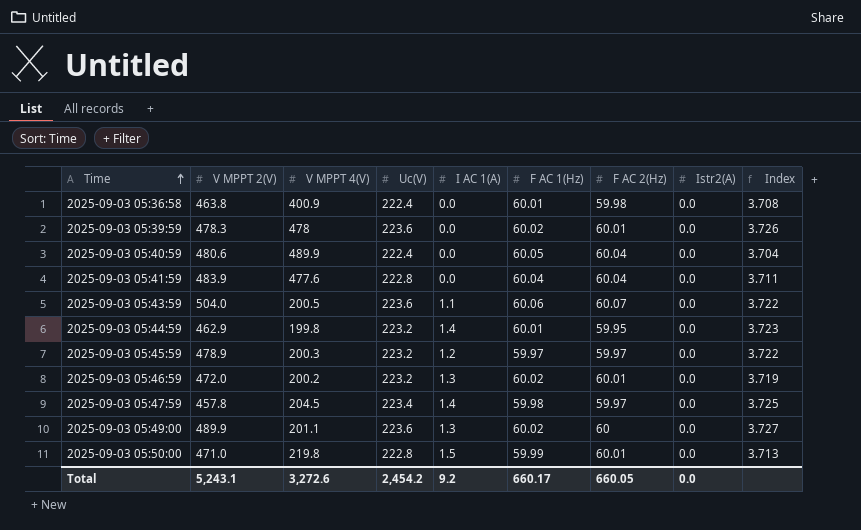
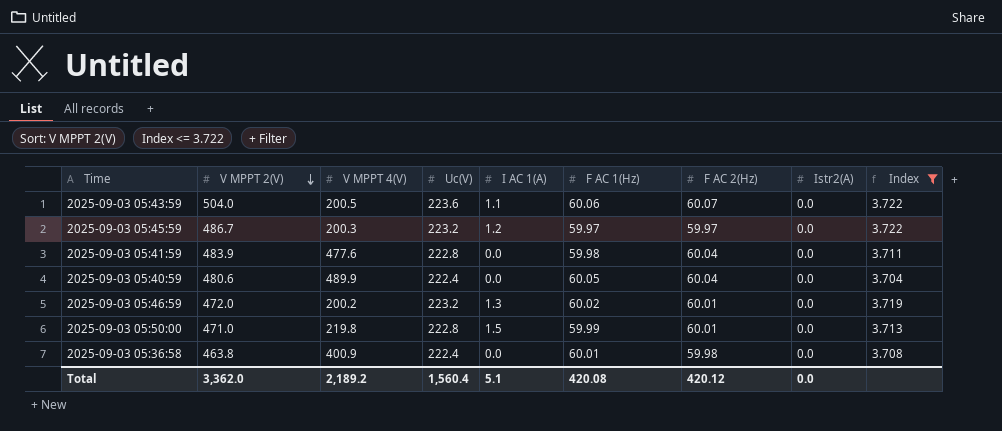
filter: none -> Index <= 3.722
row order: Time ascending -> V MPPT 2(V) descending
2025-09-03 05:45:59 | V MPPT 2(V): 478.9 -> 486.7
2025-09-03 05:41:59 | F AC 1(Hz): 60.04 -> 59.98
Total | V MPPT 2(V): 5,243.1 -> 3,362.0
Total | V MPPT 4(V): 3,272.6 -> 2,189.2
Total | Uc(V): 2,454.2 -> 1,560.4
Total | I AC 1(A): 9.2 -> 5.1
Total | F AC 1(Hz): 660.17 -> 420.08
Total | F AC 2(Hz): 660.05 -> 420.12

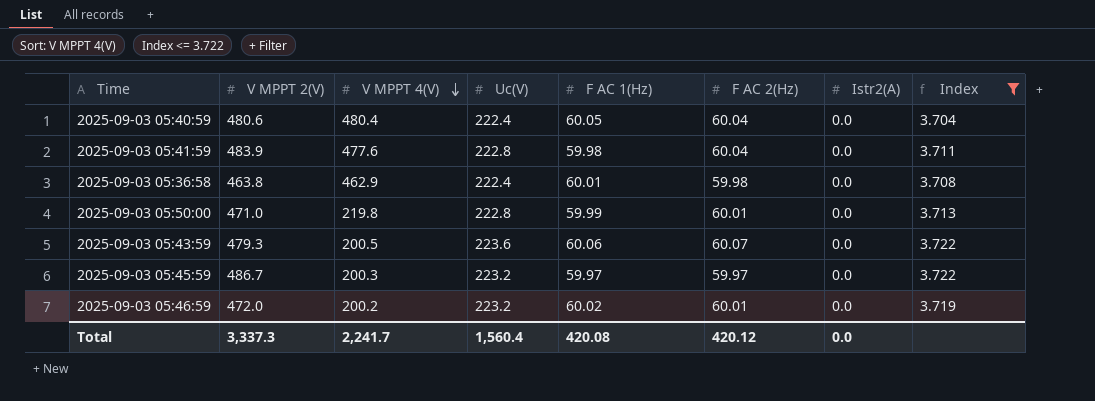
row order: V MPPT 2(V) descending -> V MPPT 4(V) descending
column I AC 1(A) | position: 5 -> none
2025-09-03 05:40:59 | V MPPT 4(V): 489.9 -> 480.4
2025-09-03 05:36:58 | V MPPT 4(V): 400.9 -> 462.9
2025-09-03 05:43:59 | V MPPT 2(V): 504.0 -> 479.3
Total | V MPPT 2(V): 3,362.0 -> 3,337.3
Total | V MPPT 4(V): 2,189.2 -> 2,241.7

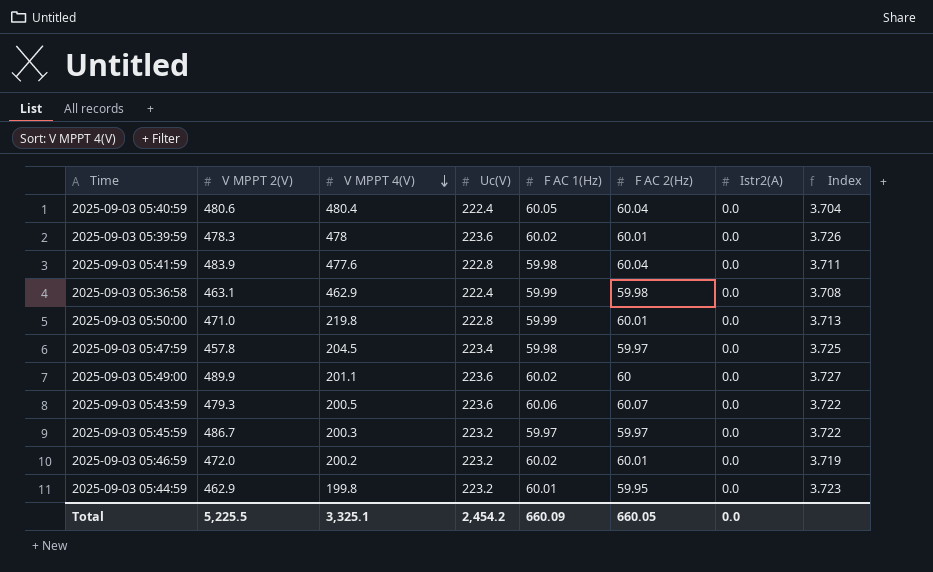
filter: Index <= 3.722 -> none
2025-09-03 05:36:58 | V MPPT 2(V): 463.8 -> 463.1
2025-09-03 05:36:58 | F AC 1(Hz): 60.01 -> 59.99
Total | V MPPT 2(V): 3,337.3 -> 5,225.5
Total | V MPPT 4(V): 2,241.7 -> 3,325.1
Total | Uc(V): 1,560.4 -> 2,454.2
Total | F AC 1(Hz): 420.08 -> 660.09
Total | F AC 2(Hz): 420.12 -> 660.05

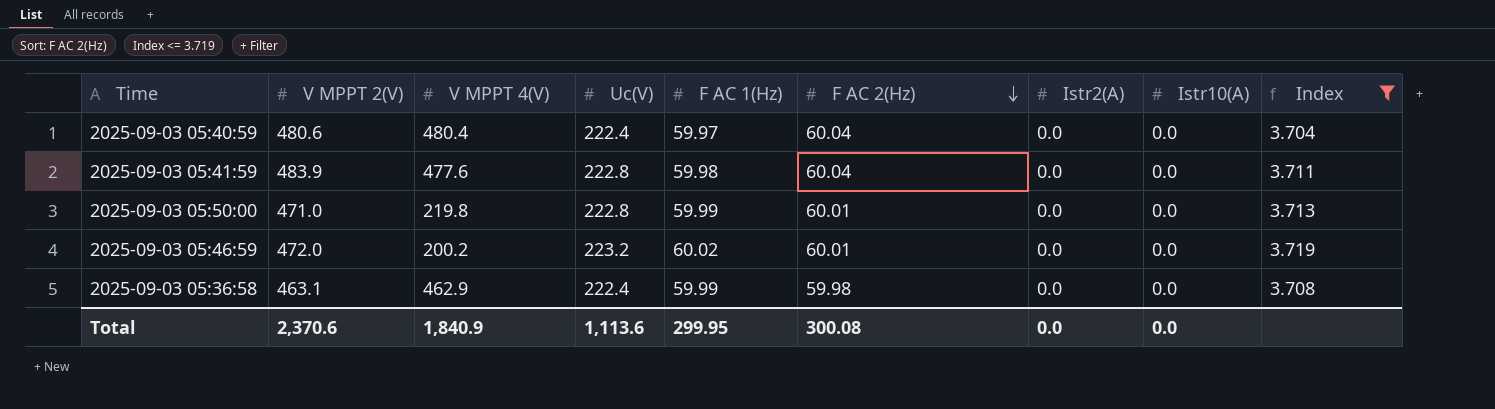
filter: none -> Index <= 3.719
row order: V MPPT 4(V) descending -> F AC 2(Hz) descending
column Istr10(A) | position: none -> 8
2025-09-03 05:40:59 | F AC 1(Hz): 60.05 -> 59.97
Total | V MPPT 2(V): 5,225.5 -> 2,370.6
Total | V MPPT 4(V): 3,325.1 -> 1,840.9
Total | Uc(V): 2,454.2 -> 1,113.6
Total | F AC 1(Hz): 660.09 -> 299.95
Total | F AC 2(Hz): 660.05 -> 300.08

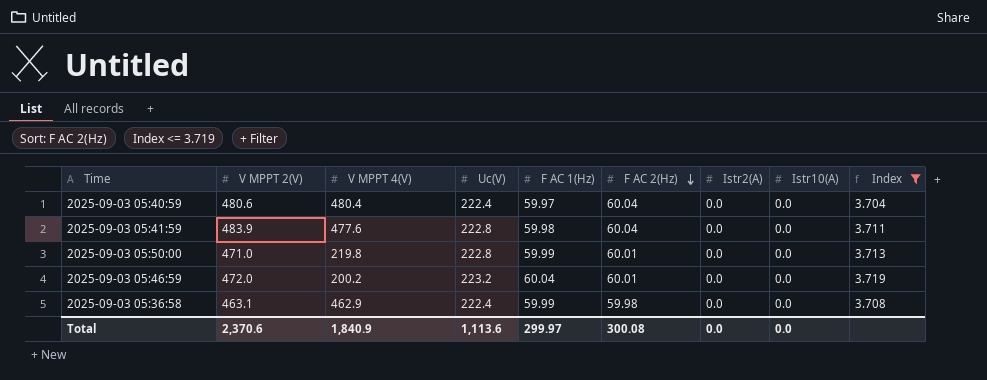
2025-09-03 05:46:59 | F AC 1(Hz): 60.02 -> 60.04
Total | F AC 1(Hz): 299.95 -> 299.97

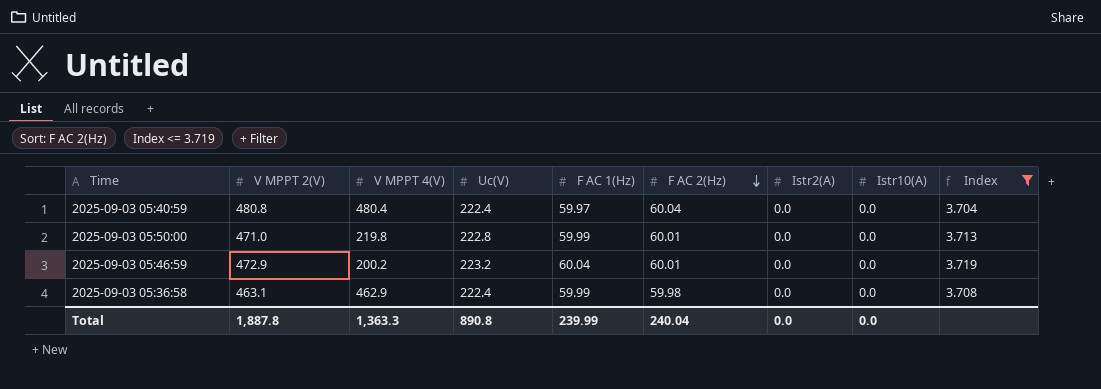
row 2025-09-03 05:41:59: 483.9 | 477.6 | 222.8 | 59.98 | 60.04 | 0.0 | 0.0 | 3.711 -> none
2025-09-03 05:40:59 | V MPPT 2(V): 480.6 -> 480.8
2025-09-03 05:46:59 | V MPPT 2(V): 472.0 -> 472.9
Total | V MPPT 2(V): 2,370.6 -> 1,887.8
Total | V MPPT 4(V): 1,840.9 -> 1,363.3
Total | Uc(V): 1,113.6 -> 890.8
Total | F AC 1(Hz): 299.97 -> 239.99
Total | F AC 2(Hz): 300.08 -> 240.04

